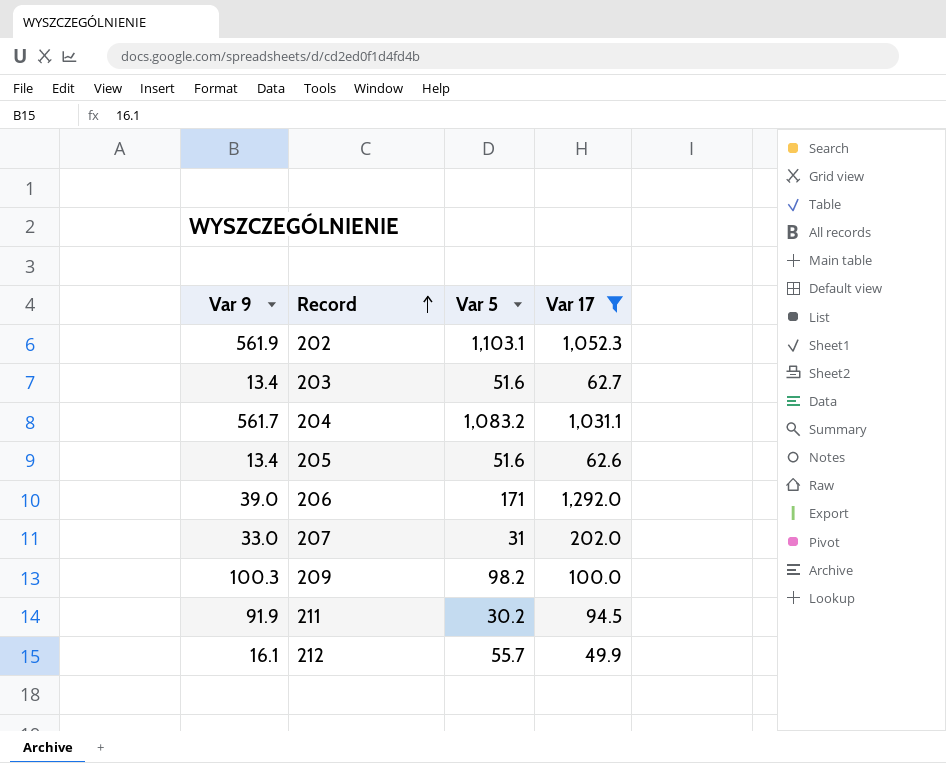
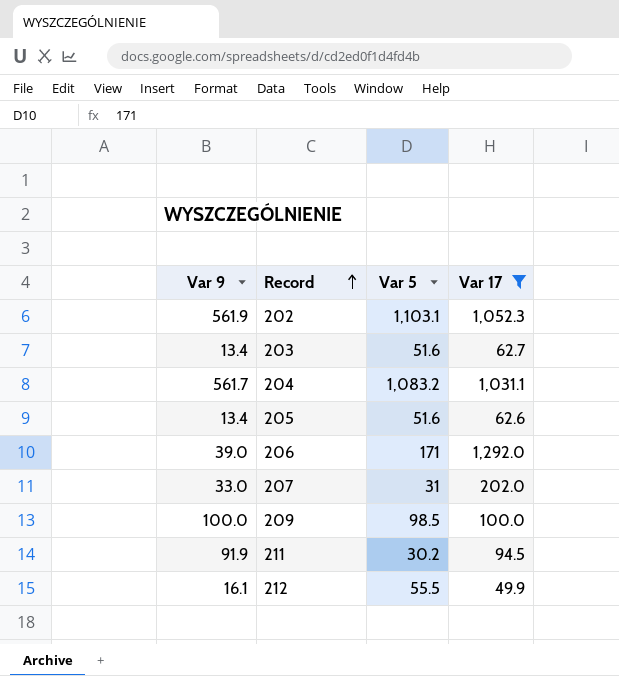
209 | Var 9: 100.3 -> 100.0
209 | Var 5: 98.2 -> 98.5
212 | Var 5: 55.7 -> 55.5

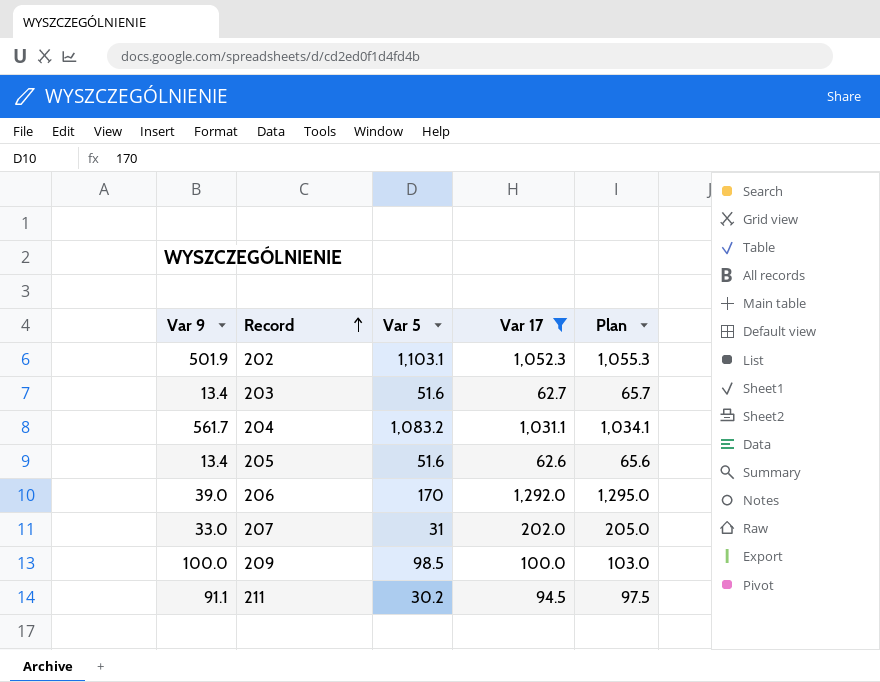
column Plan | formula: none -> [Var 17] + 3
row 212: 16.1 | 55.5 | 49.9 -> none
202 | Var 9: 561.9 -> 501.9
206 | Var 5: 171 -> 170
211 | Var 9: 91.9 -> 91.1

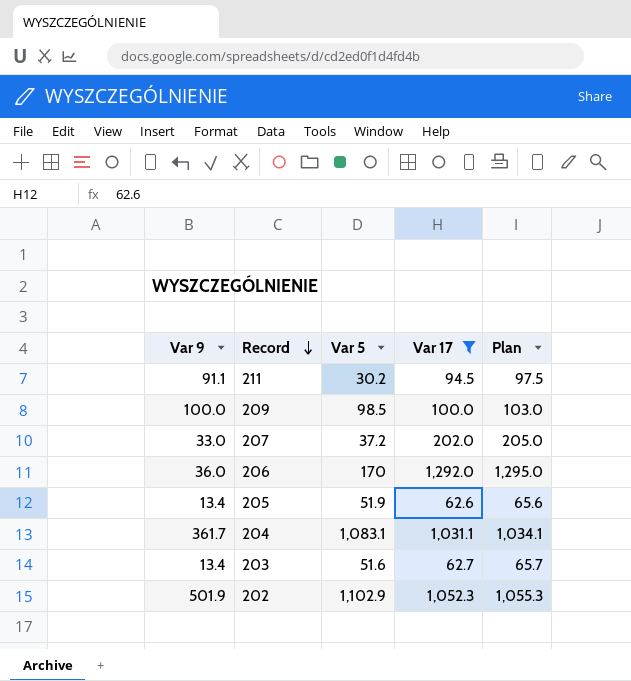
row order: Record ascending -> Record descending
207 | Var 5: 31 -> 37.2
206 | Var 9: 39.0 -> 36.0
205 | Var 5: 51.6 -> 51.9
204 | Var 9: 561.7 -> 361.7
204 | Var 5: 1,083.2 -> 1,083.1
202 | Var 5: 1,103.1 -> 1,102.9

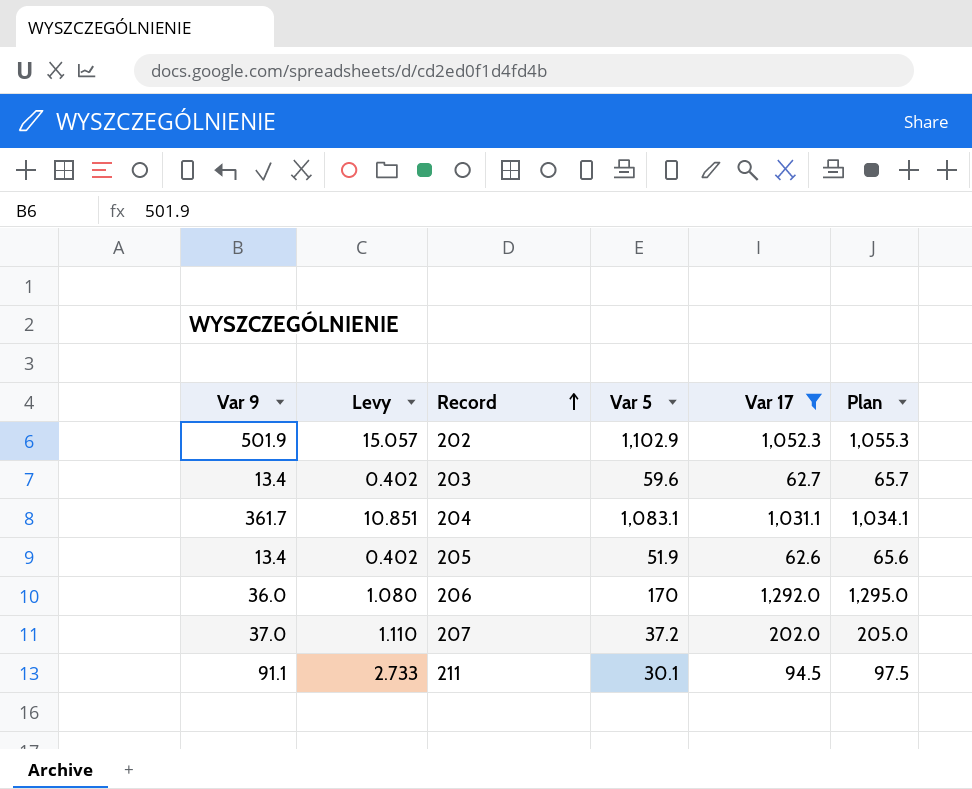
row order: Record descending -> Record ascending
column Levy | formula: none -> [Var 9] * 0.03
row 209: 100.0 | 98.5 | 100.0 | 103.0 -> none
203 | Var 5: 51.6 -> 59.6
207 | Var 9: 33.0 -> 37.0
211 | Var 5: 30.2 -> 30.1

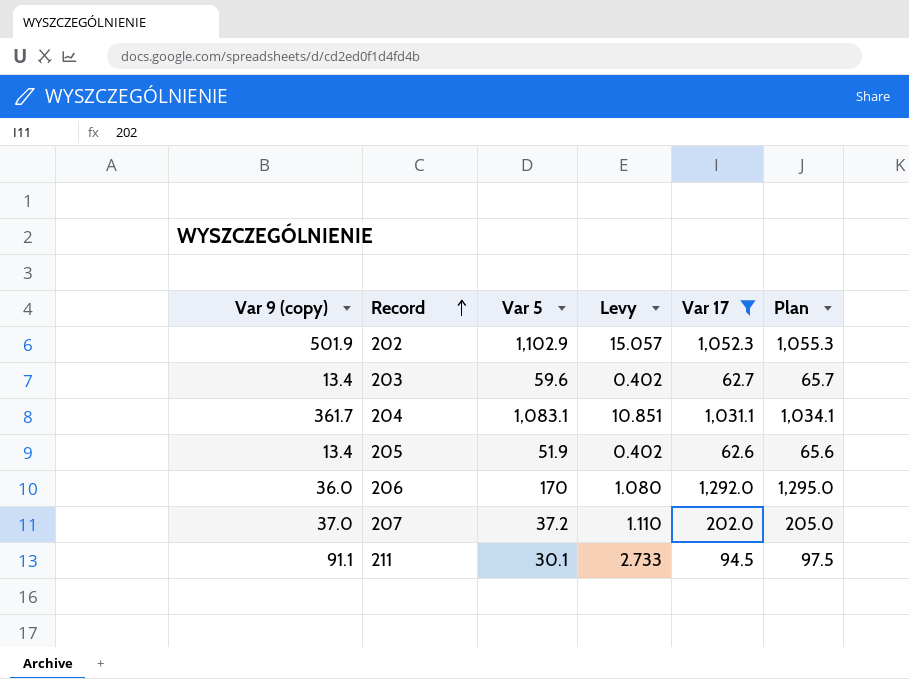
column name: Var 9 -> Var 9 (copy)
column Levy | position: 2 -> 4

